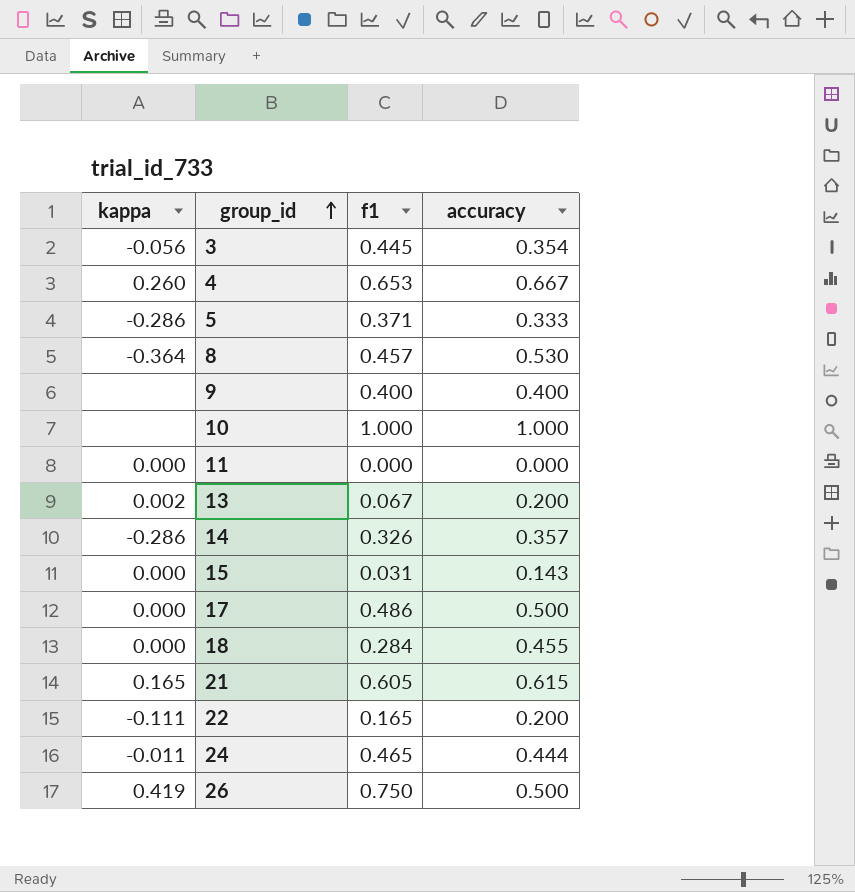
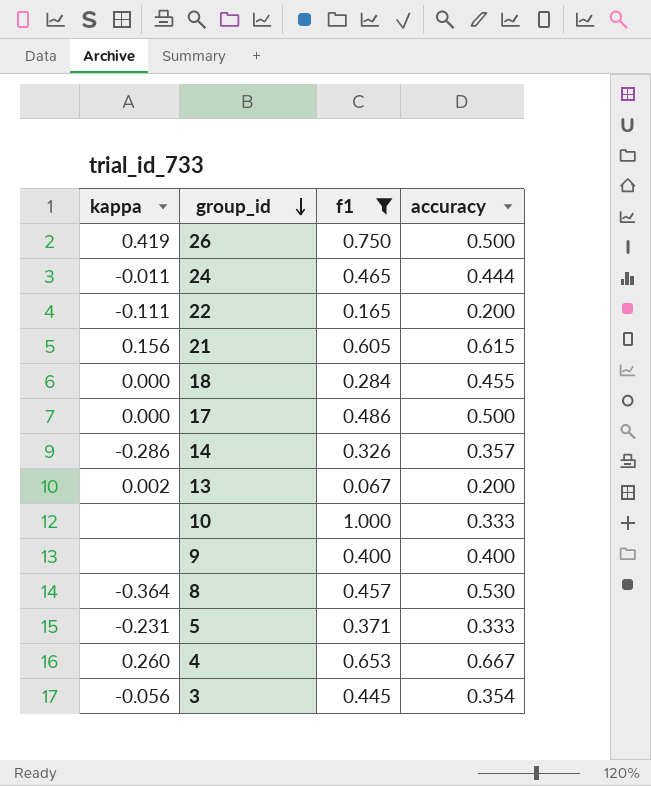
filter: none -> f1 >= 0.067
row order: group_id ascending -> group_id descending
21 | kappa: 0.165 -> 0.156
10 | accuracy: 1.000 -> 0.333
5 | kappa: -0.286 -> -0.231

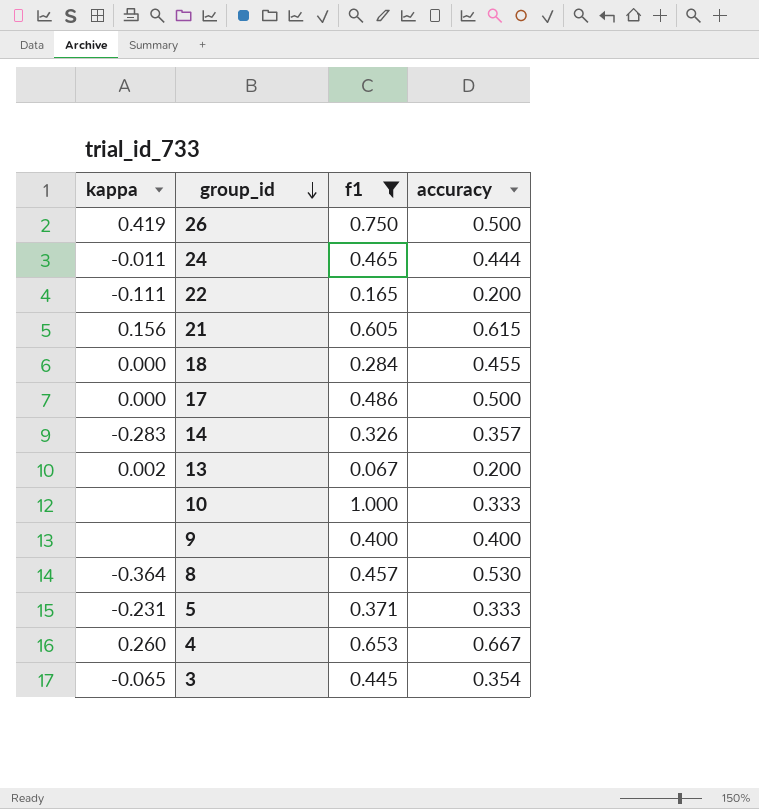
14 | kappa: -0.286 -> -0.283
3 | kappa: -0.056 -> -0.065

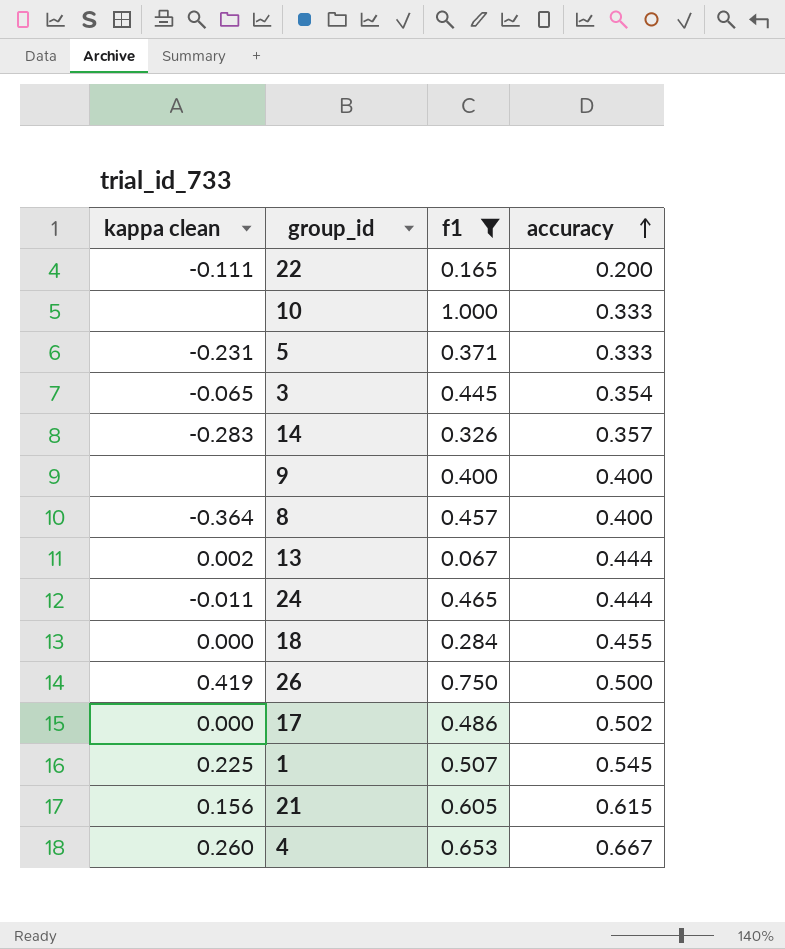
row order: group_id descending -> accuracy ascending
column name: kappa -> kappa clean
8 | accuracy: 0.530 -> 0.400
13 | accuracy: 0.200 -> 0.444
17 | accuracy: 0.500 -> 0.502
row 1: none -> 0.225 | 0.507 | 0.545

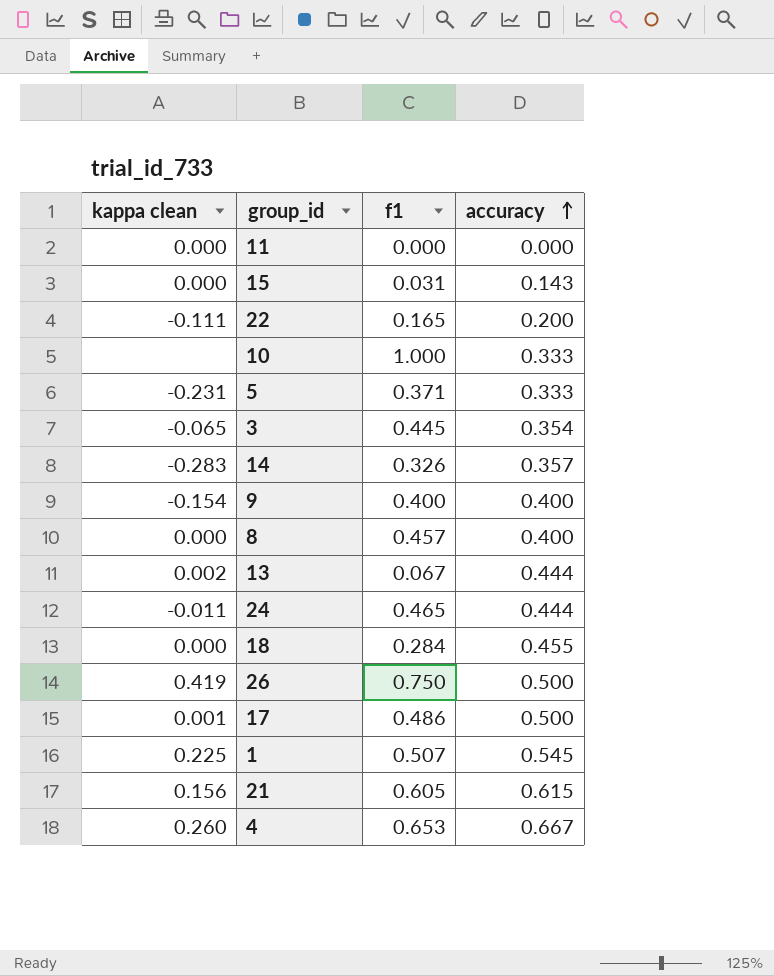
filter: f1 >= 0.067 -> none
9 | kappa clean: none -> -0.154
8 | kappa clean: -0.364 -> 0.000
17 | kappa clean: 0.000 -> 0.001
17 | accuracy: 0.502 -> 0.500

